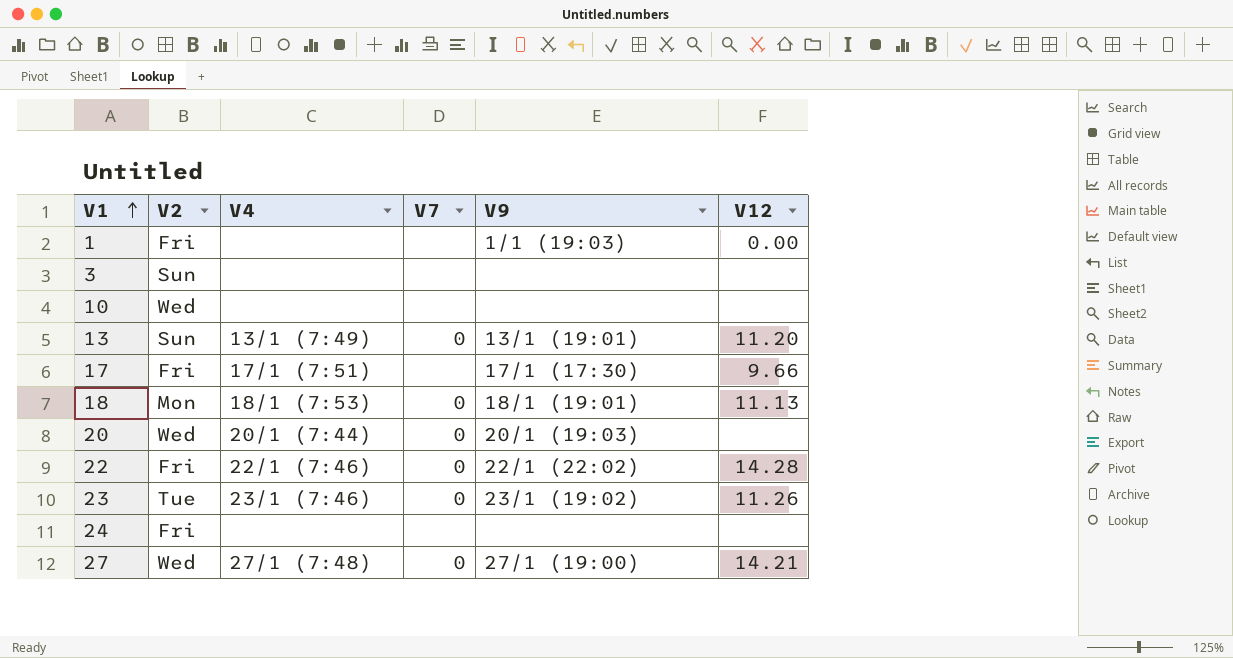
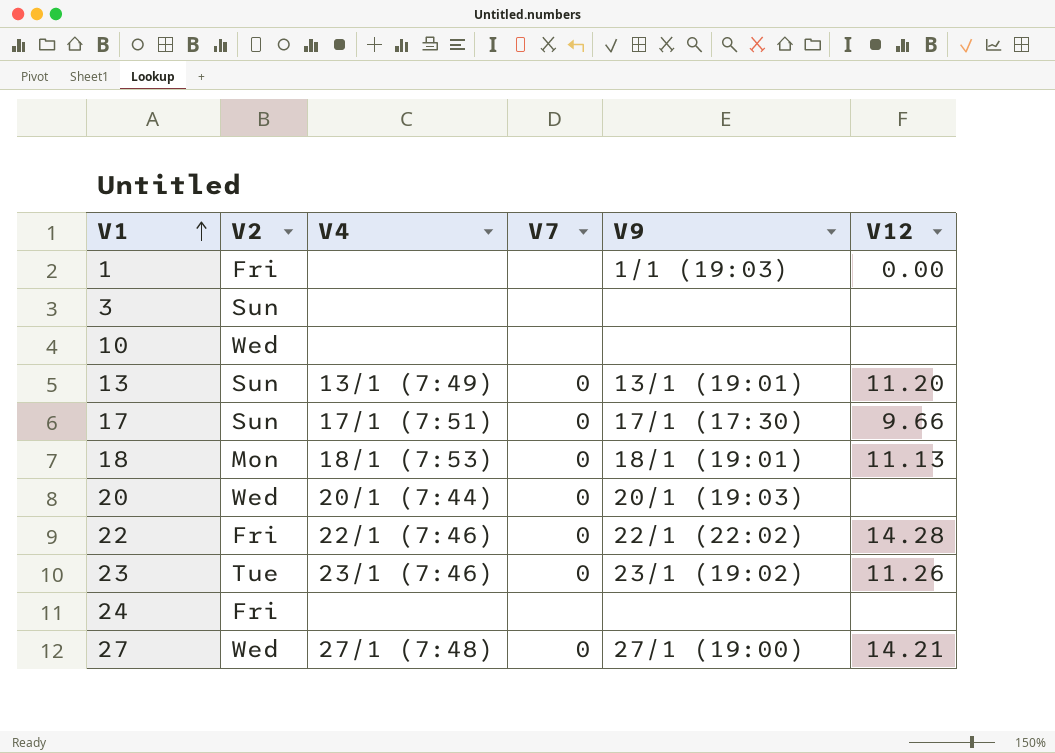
17 | V2: Fri -> Sun
17 | V7: none -> 0

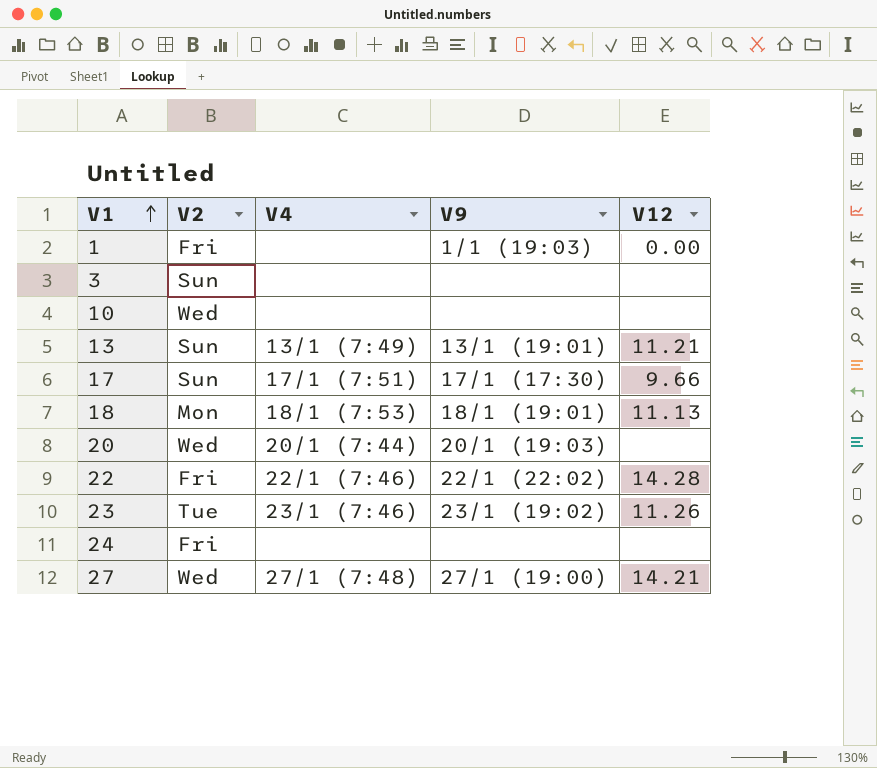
column V7 | position: 4 -> none
13 | V12: 11.20 -> 11.21

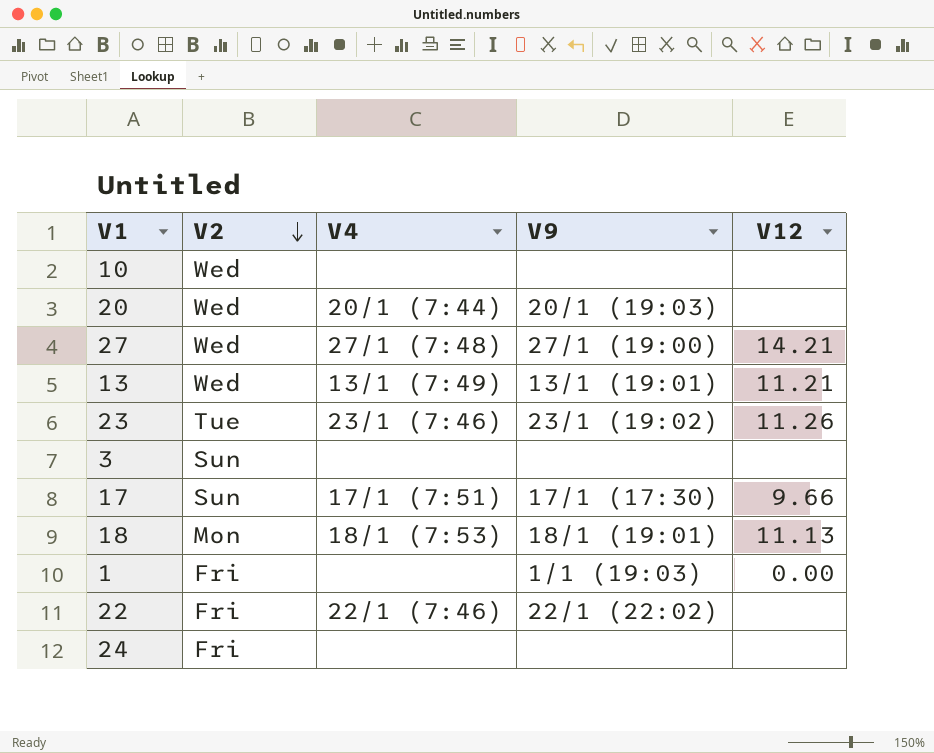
row order: V1 ascending -> V2 descending
13 | V2: Sun -> Wed
22 | V12: 14.28 -> none

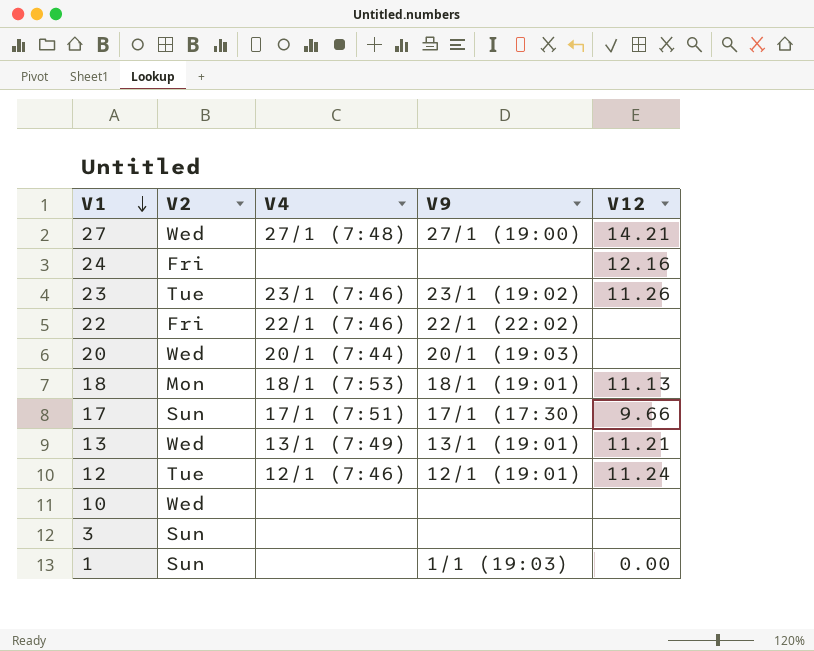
row order: V2 descending -> V1 descending
24 | V12: none -> 12.16
row 12: none -> Tue | 12/1 (7:46) | 12/1 (19:01) | 11.24
1 | V2: Fri -> Sun

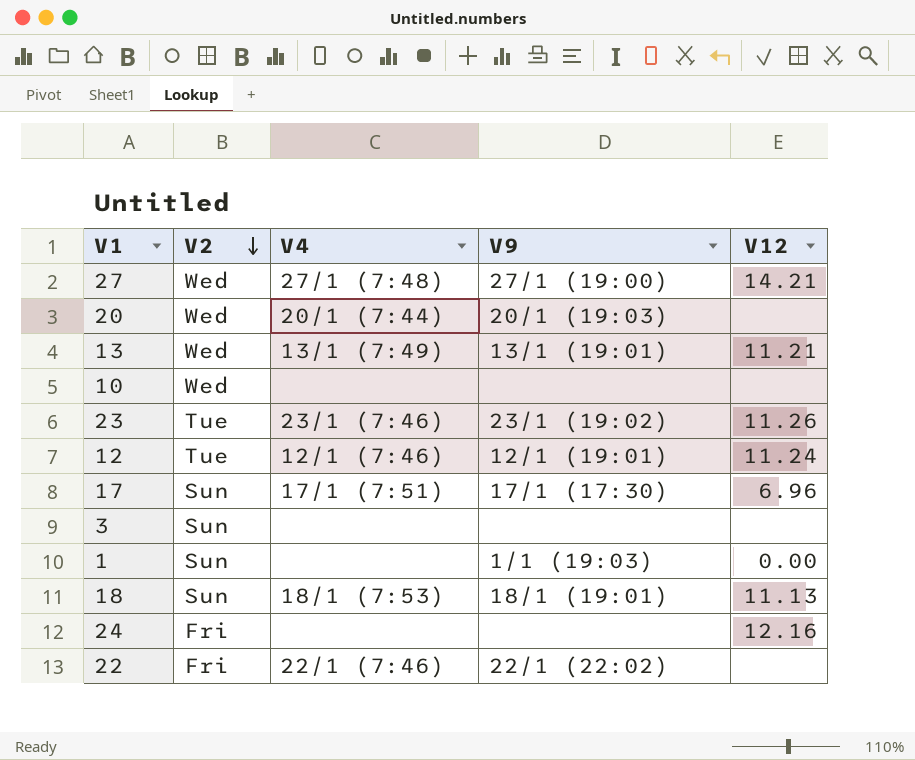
row order: V1 descending -> V2 descending
17 | V12: 9.66 -> 6.96
18 | V2: Mon -> Sun

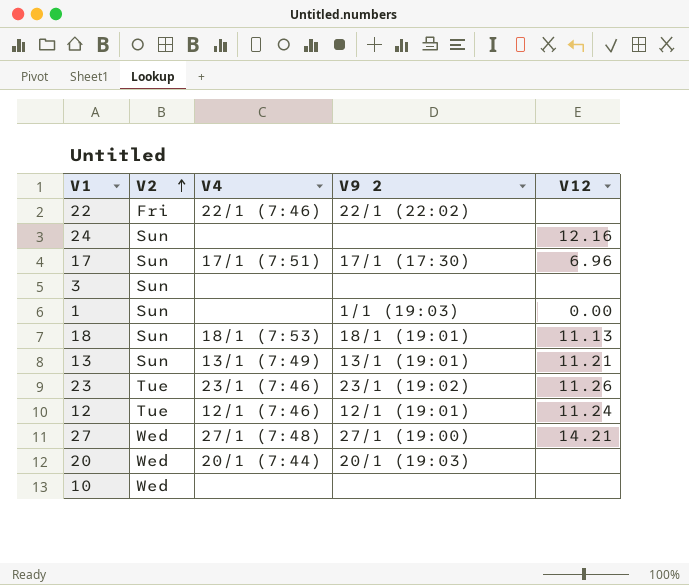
row order: V2 descending -> V2 ascending
column name: V9 -> V9 2
24 | V2: Fri -> Sun
13 | V2: Wed -> Sun

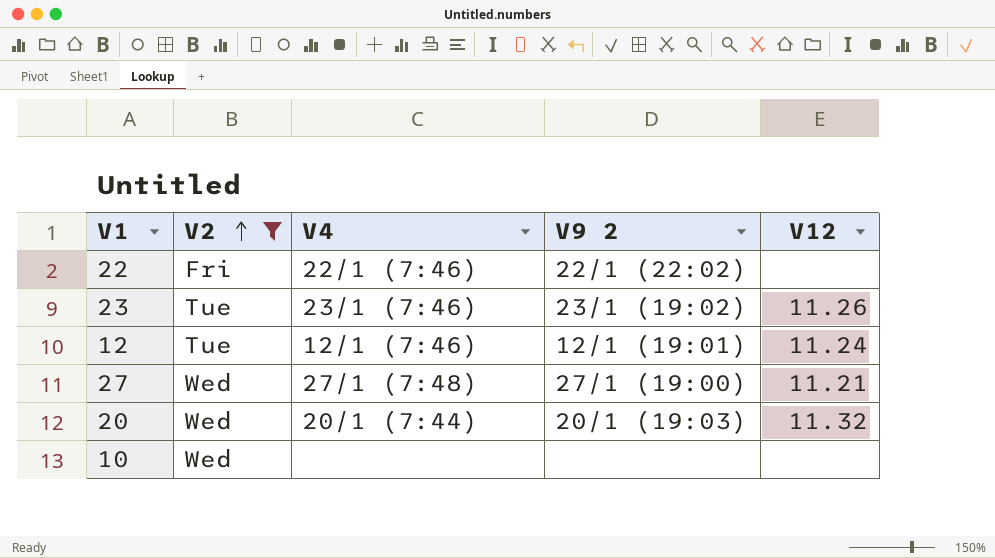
filter: none -> V2 != Sun
27 | V12: 14.21 -> 11.21
20 | V12: none -> 11.32

